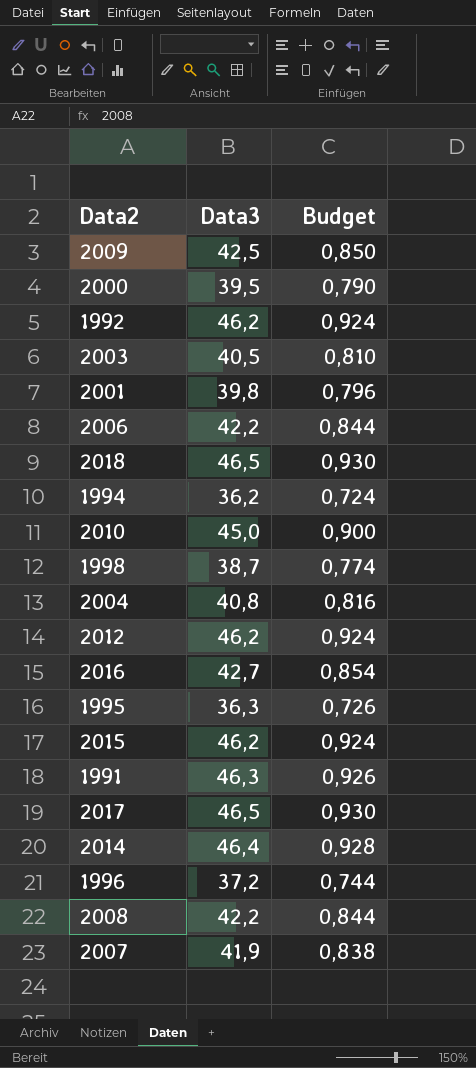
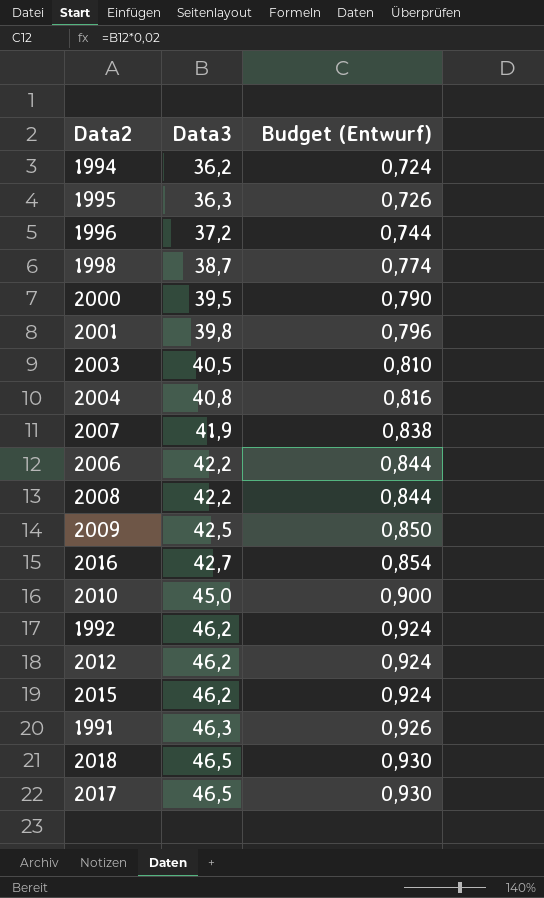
row order: none -> Data3 ascending
column name: Budget -> Budget (Entwurf)
row 2014: 46,4 | 0,928 -> none

